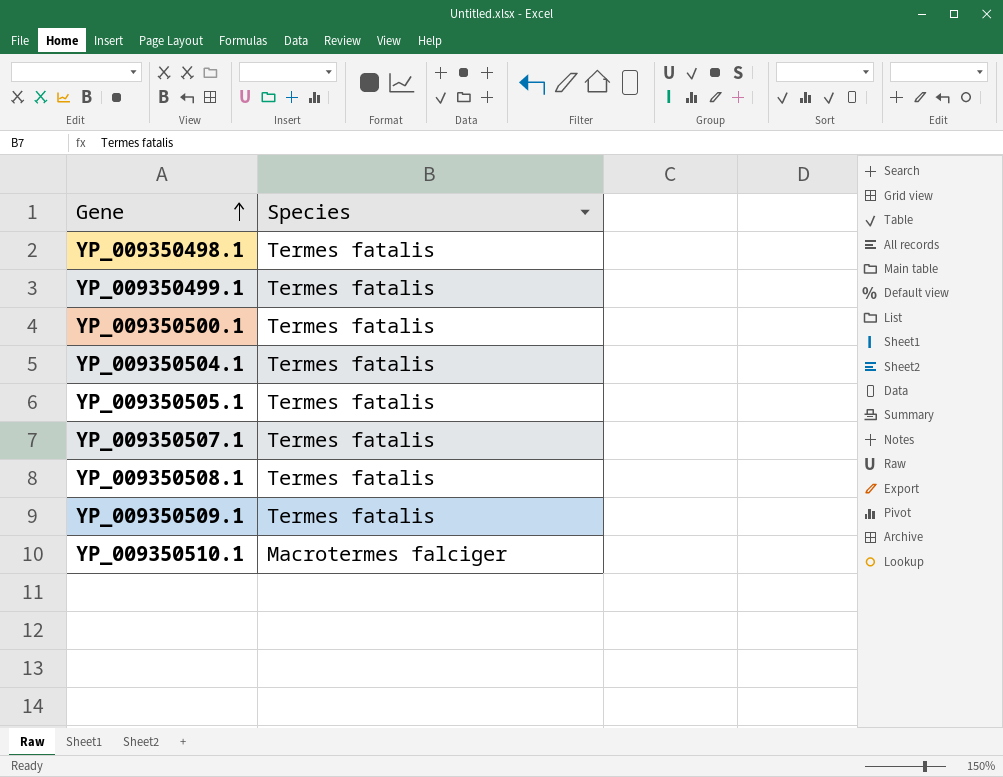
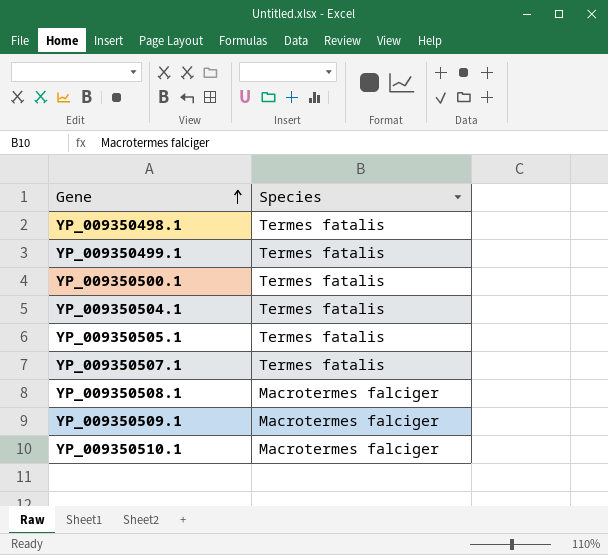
YP_009350508.1 | Species: Termes fatalis -> Macrotermes falciger
YP_009350509.1 | Species: Termes fatalis -> Macrotermes falciger

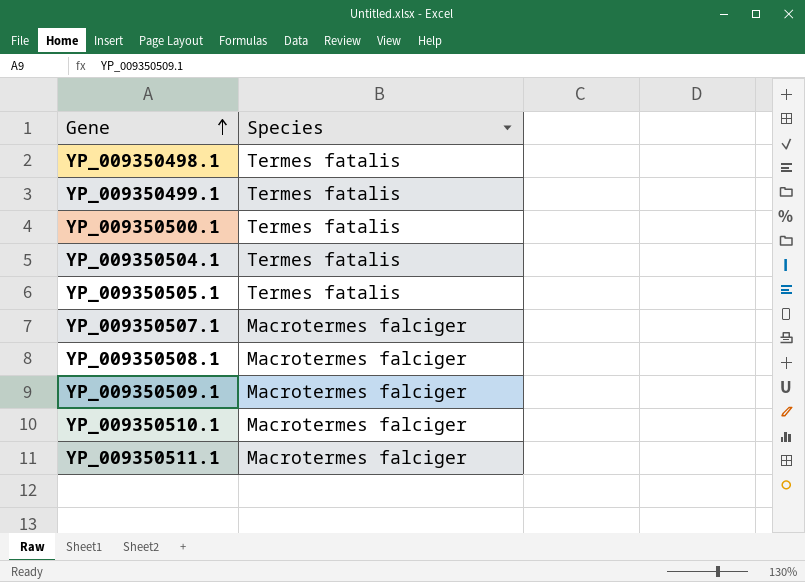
YP_009350507.1 | Species: Termes fatalis -> Macrotermes falciger
row YP_009350511.1: none -> Macrotermes falciger

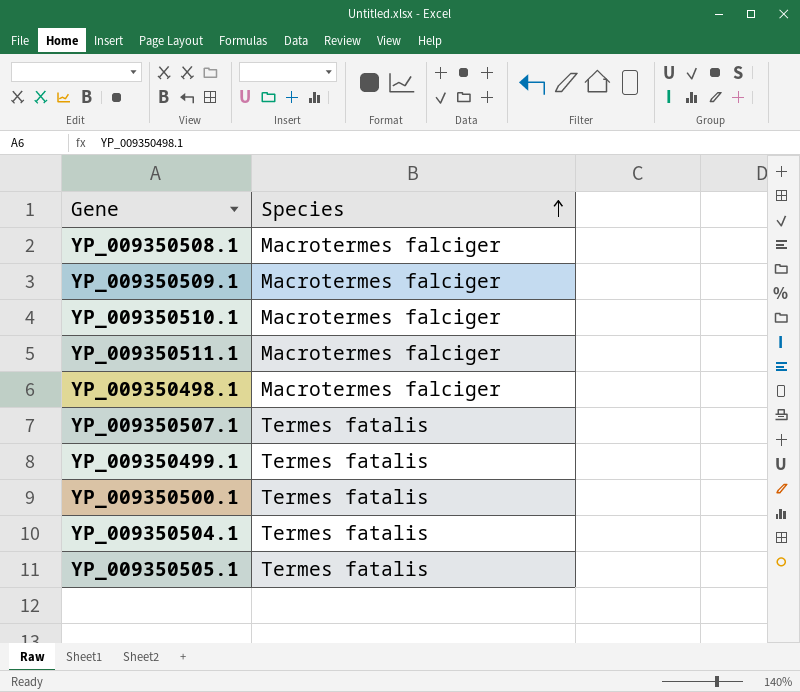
row order: Gene ascending -> Species ascending
YP_009350498.1 | Species: Termes fatalis -> Macrotermes falciger
YP_009350507.1 | Species: Macrotermes falciger -> Termes fatalis

